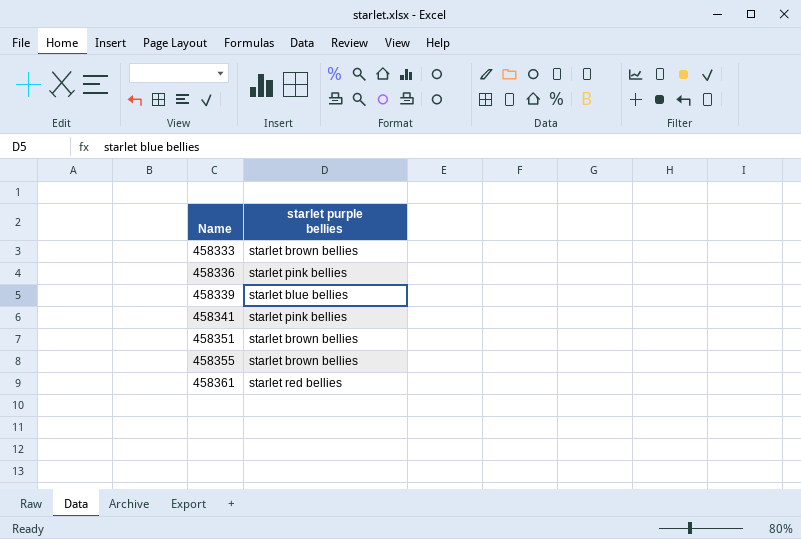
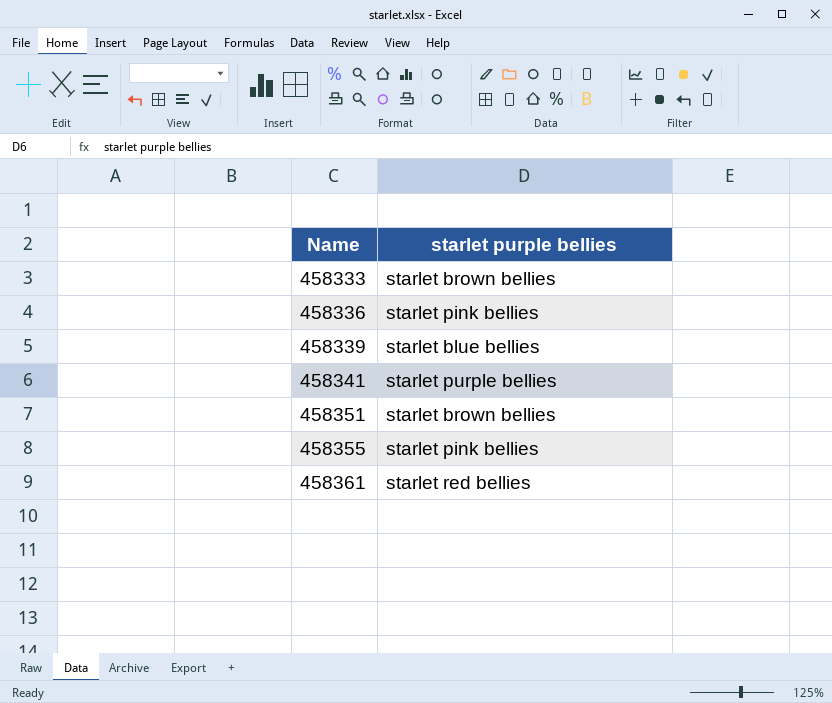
458341 | starlet purple bellies: starlet pink bellies -> starlet purple bellies
458355 | starlet purple bellies: starlet brown bellies -> starlet pink bellies

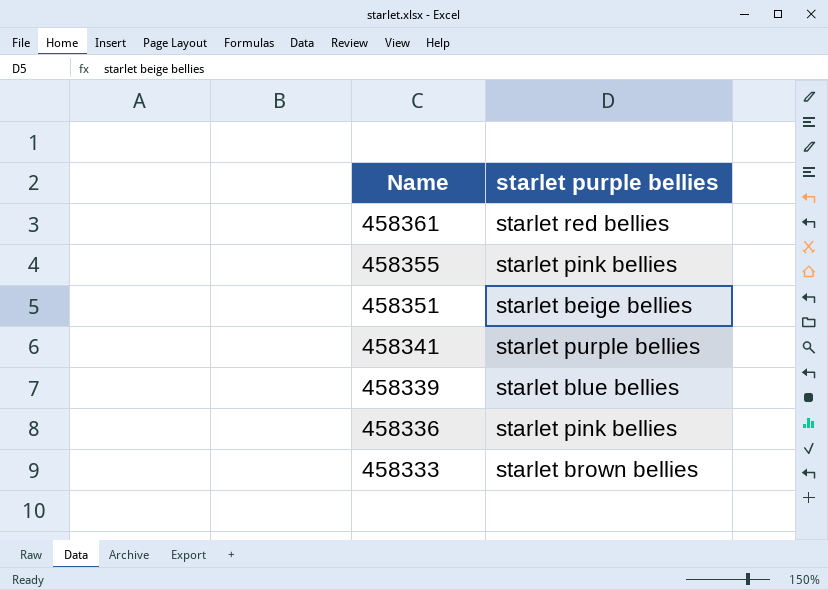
row order: Name ascending -> Name descending
458351 | starlet purple bellies: starlet brown bellies -> starlet beige bellies

